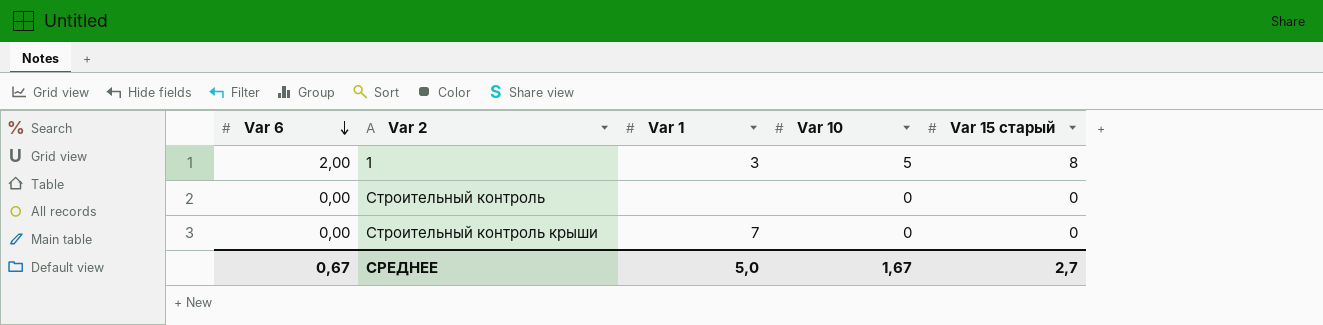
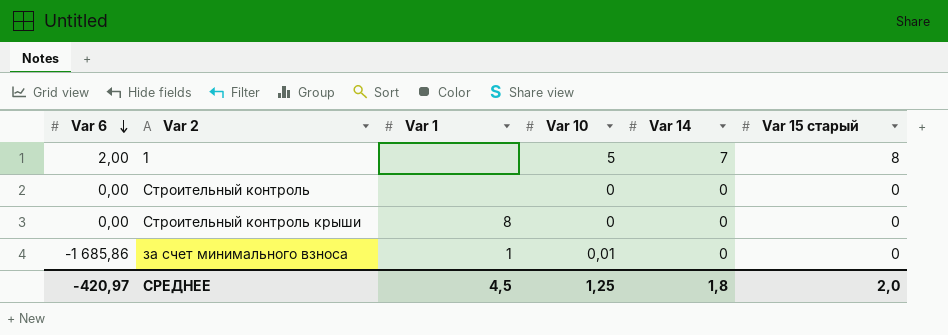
column Var 14 | position: none -> 5
1 | Var 1: 3 -> none
Строительный контроль крыши | Var 1: 7 -> 8
row за счет минимального взноса: none -> -1 685,86 | 1 | 0,01 | 0 | 0
СРЕДНЕЕ | Var 6: 0,67 -> -420,97
СРЕДНЕЕ | Var 1: 5,0 -> 4,5
СРЕДНЕЕ | Var 10: 1,67 -> 1,25
СРЕДНЕЕ | Var 15 старый: 2,7 -> 2,0

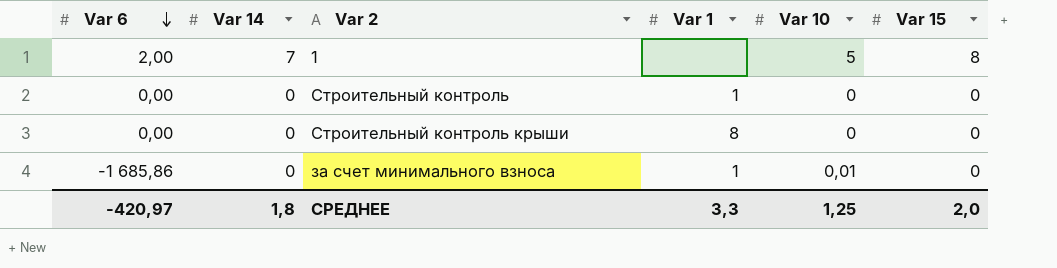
column Var 14 | position: 5 -> 2
column name: Var 15 старый -> Var 15
Строительный контроль | Var 1: none -> 1
СРЕДНЕЕ | Var 1: 4,5 -> 3,3

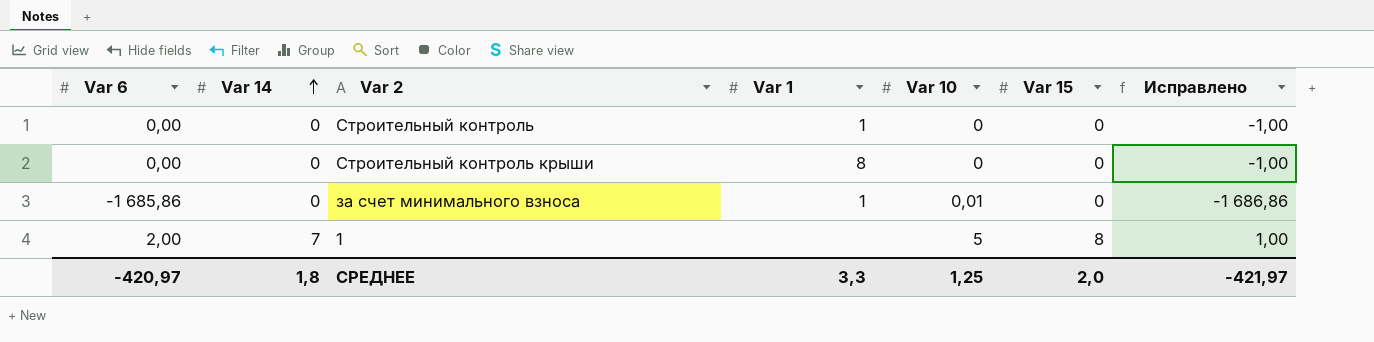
row order: Var 6 descending -> Var 14 ascending
column Исправлено | formula: none -> [Var 6] - 1

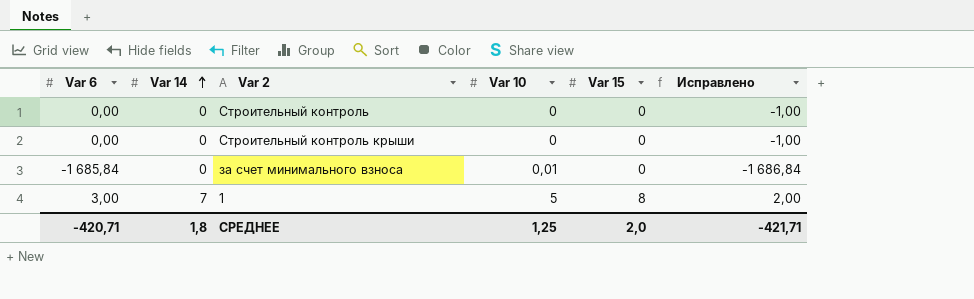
column Var 1 | position: 4 -> none
за счет минимального взноса | Var 6: -1 685,86 -> -1 685,84
за счет минимального взноса | Исправлено: -1 686,86 -> -1 686,84
1 | Var 6: 2,00 -> 3,00
1 | Исправлено: 1,00 -> 2,00
СРЕДНЕЕ | Var 6: -420,97 -> -420,71
СРЕДНЕЕ | Исправлено: -421,97 -> -421,71

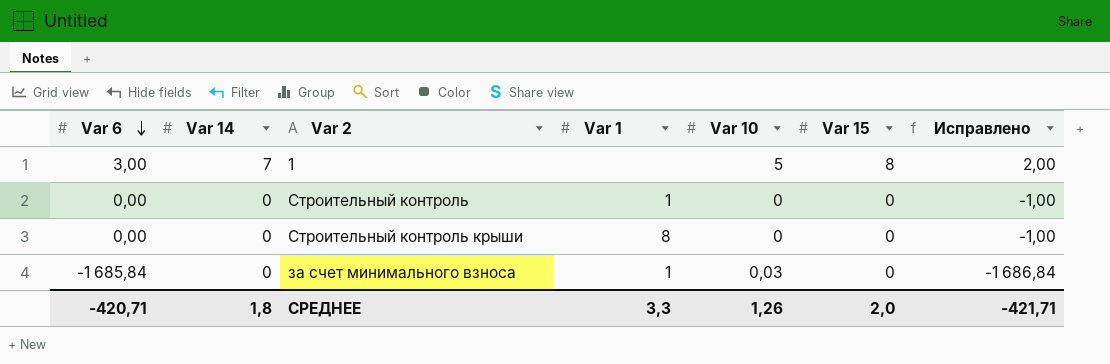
row order: Var 14 ascending -> Var 6 descending
column Var 1 | position: none -> 4
за счет минимального взноса | Var 10: 0,01 -> 0,03
СРЕДНЕЕ | Var 10: 1,25 -> 1,26

